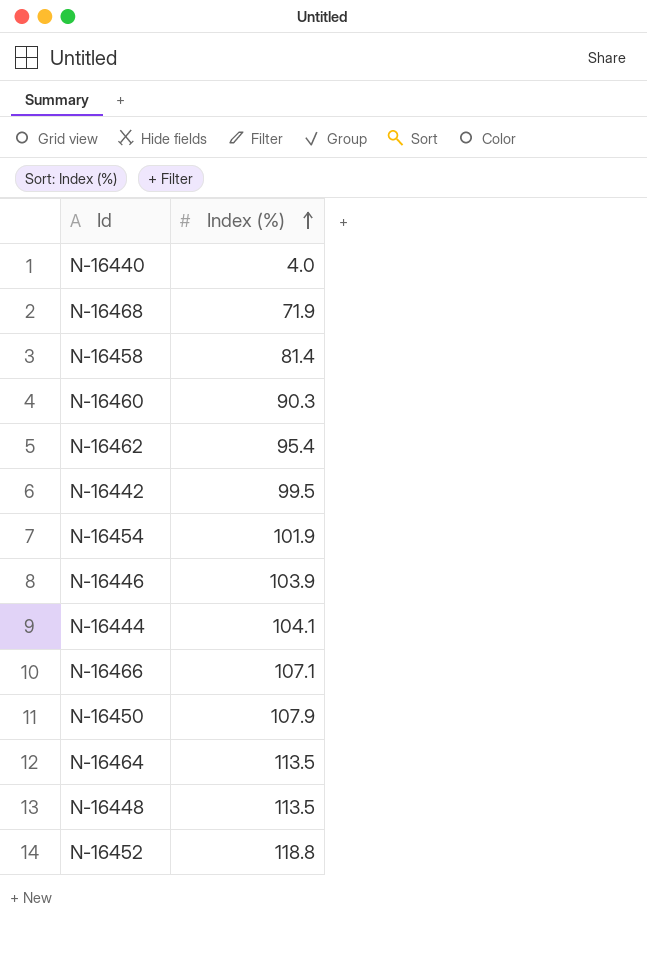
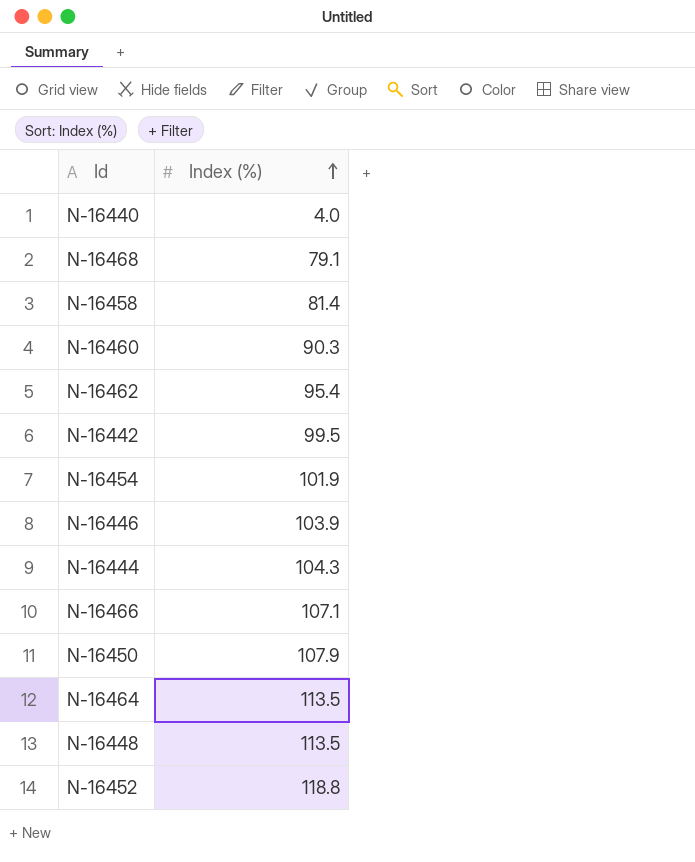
N-16468 | Index (%): 71.9 -> 79.1
N-16444 | Index (%): 104.1 -> 104.3

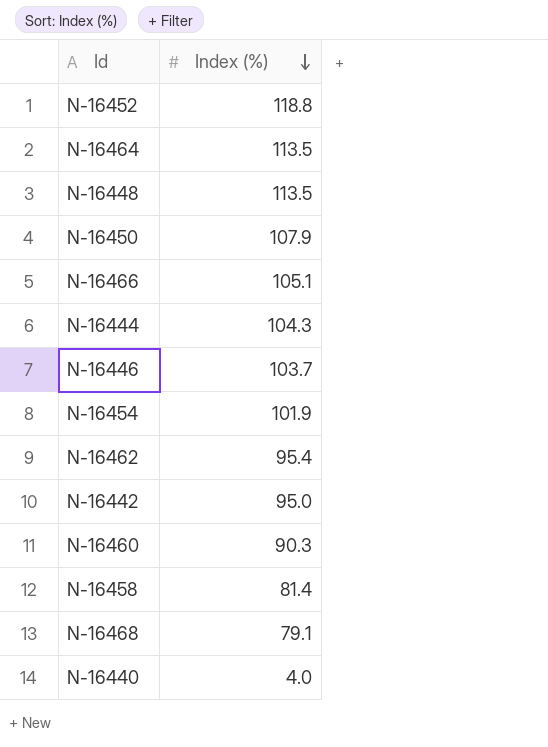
row order: Index (%) ascending -> Index (%) descending
N-16466 | Index (%): 107.1 -> 105.1
N-16446 | Index (%): 103.9 -> 103.7
N-16442 | Index (%): 99.5 -> 95.0

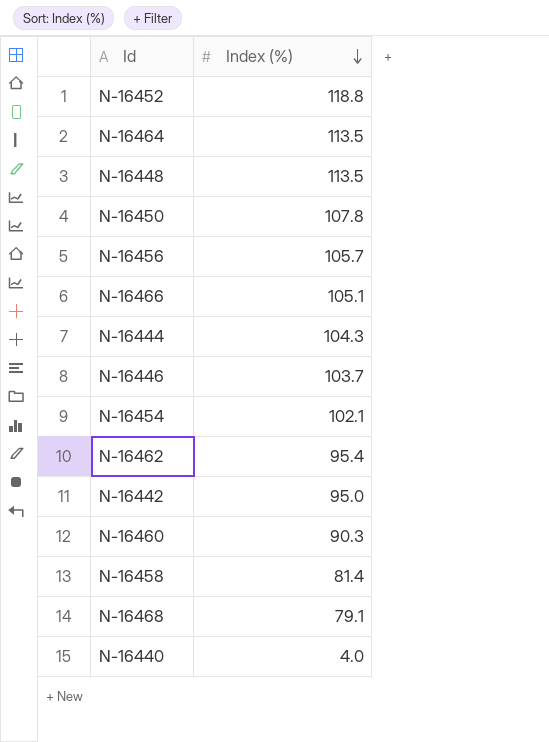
N-16450 | Index (%): 107.9 -> 107.8
row N-16456: none -> 105.7
N-16454 | Index (%): 101.9 -> 102.1

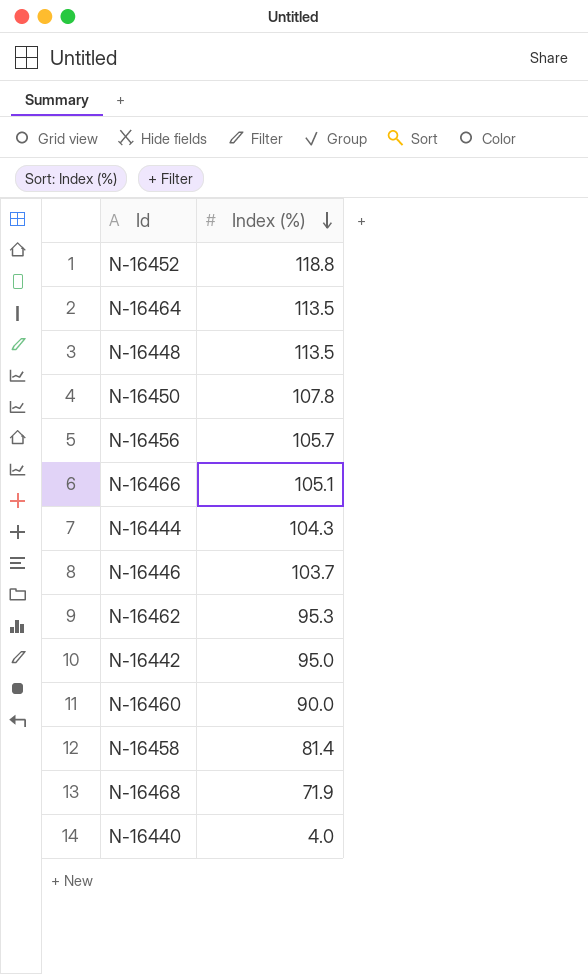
row N-16454: 102.1 -> none
N-16462 | Index (%): 95.4 -> 95.3
N-16460 | Index (%): 90.3 -> 90.0
N-16468 | Index (%): 79.1 -> 71.9

